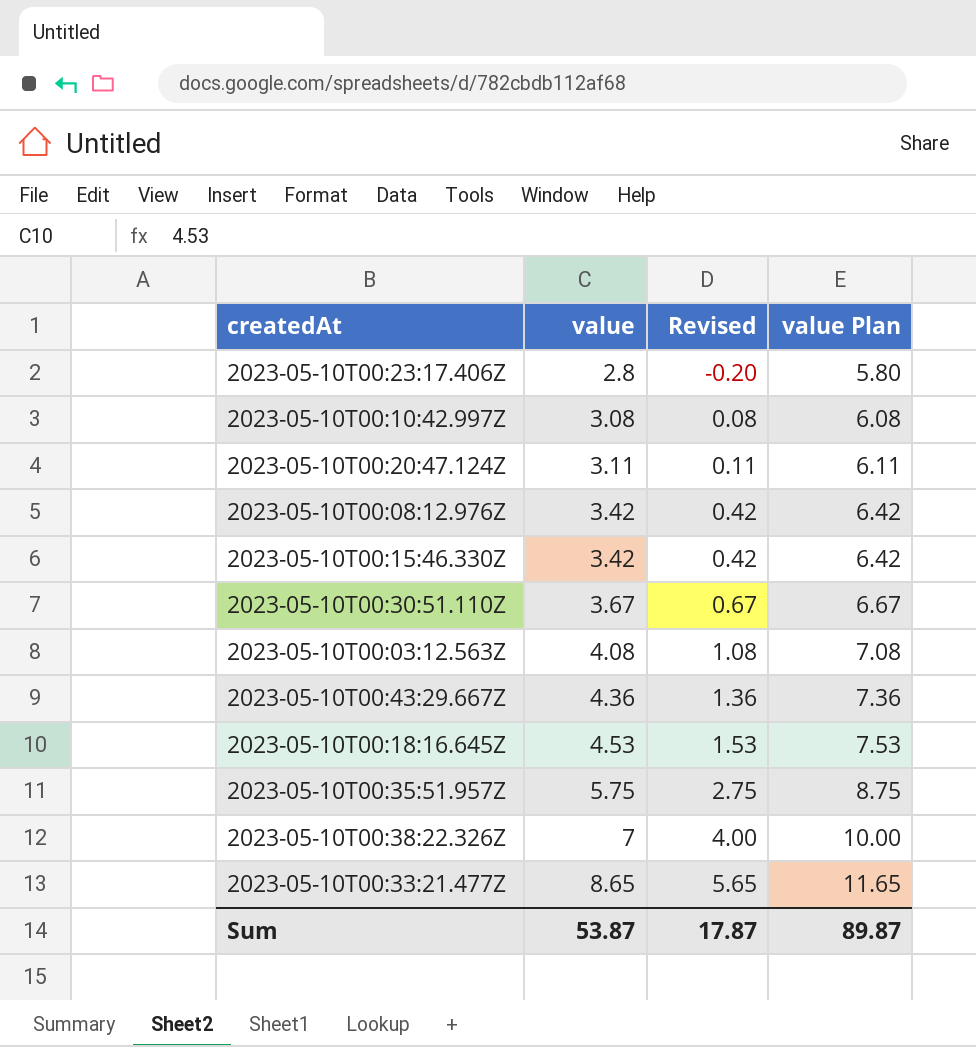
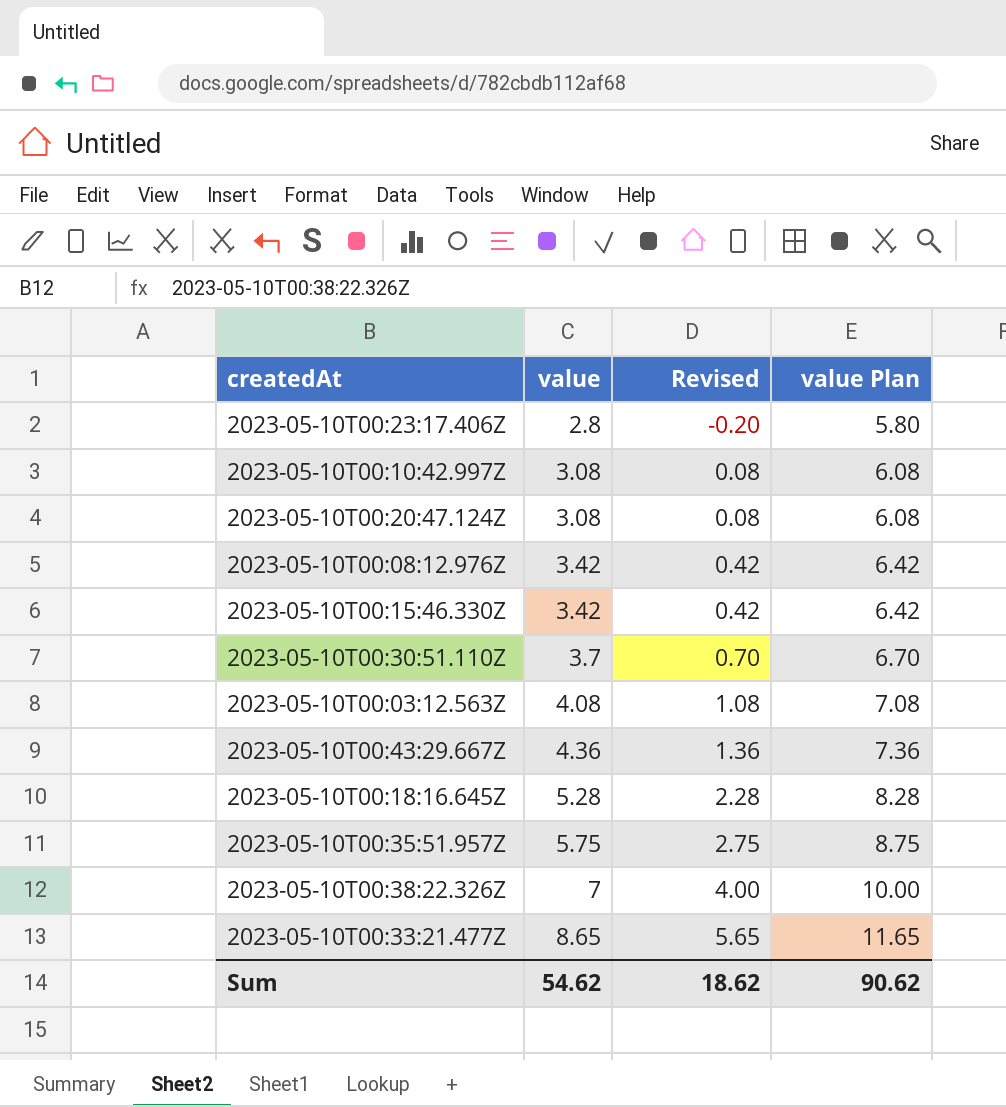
2023-05-10T00:20:47.124Z | value: 3.11 -> 3.08
2023-05-10T00:20:47.124Z | Revised: 0.11 -> 0.08
2023-05-10T00:20:47.124Z | value Plan: 6.11 -> 6.08
2023-05-10T00:30:51.110Z | value: 3.67 -> 3.7
2023-05-10T00:30:51.110Z | Revised: 0.67 -> 0.70
2023-05-10T00:30:51.110Z | value Plan: 6.67 -> 6.70
2023-05-10T00:18:16.645Z | value: 4.53 -> 5.28
2023-05-10T00:18:16.645Z | Revised: 1.53 -> 2.28
2023-05-10T00:18:16.645Z | value Plan: 7.53 -> 8.28
Sum | value: 53.87 -> 54.62
Sum | Revised: 17.87 -> 18.62
Sum | value Plan: 89.87 -> 90.62

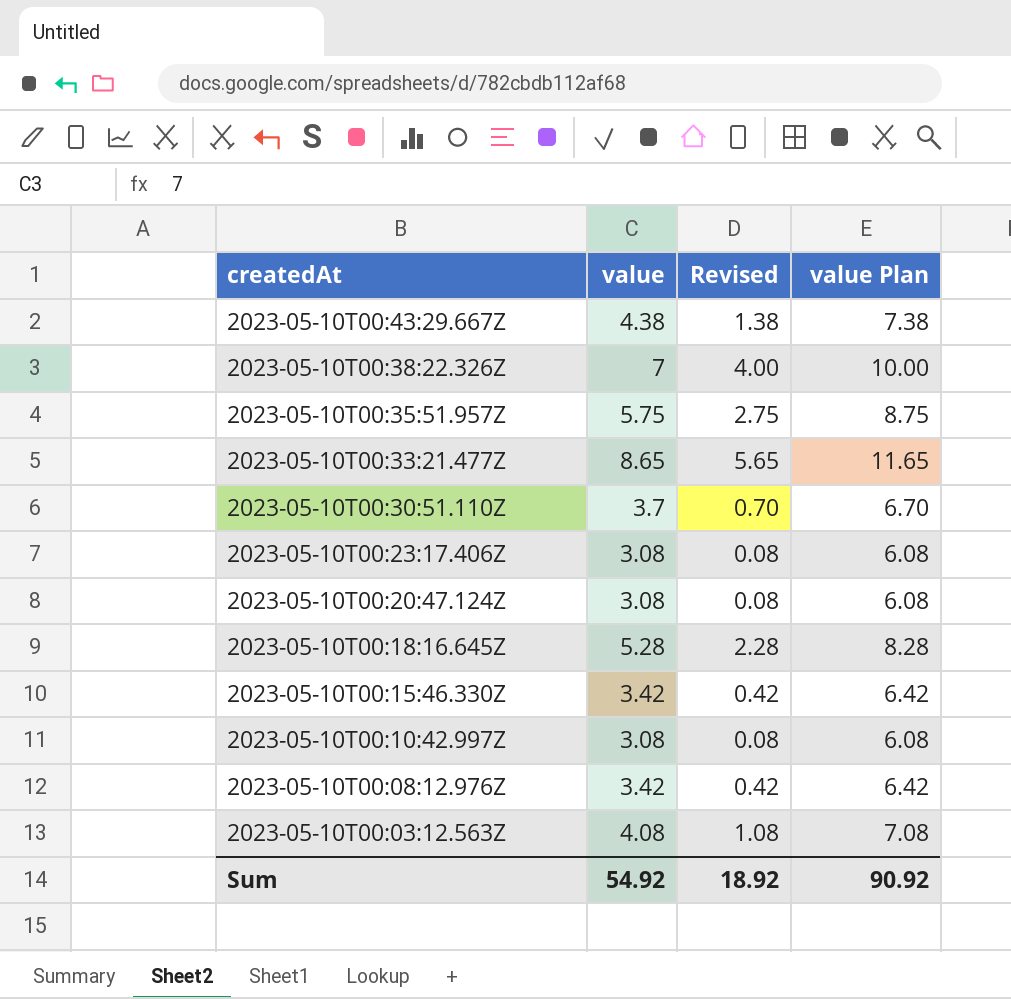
row order: value ascending -> createdAt descending
2023-05-10T00:43:29.667Z | value: 4.36 -> 4.38
2023-05-10T00:43:29.667Z | Revised: 1.36 -> 1.38
2023-05-10T00:43:29.667Z | value Plan: 7.36 -> 7.38
2023-05-10T00:23:17.406Z | value: 2.8 -> 3.08
2023-05-10T00:23:17.406Z | Revised: -0.20 -> 0.08
2023-05-10T00:23:17.406Z | value Plan: 5.80 -> 6.08
Sum | value: 54.62 -> 54.92
Sum | Revised: 18.62 -> 18.92
Sum | value Plan: 90.62 -> 90.92

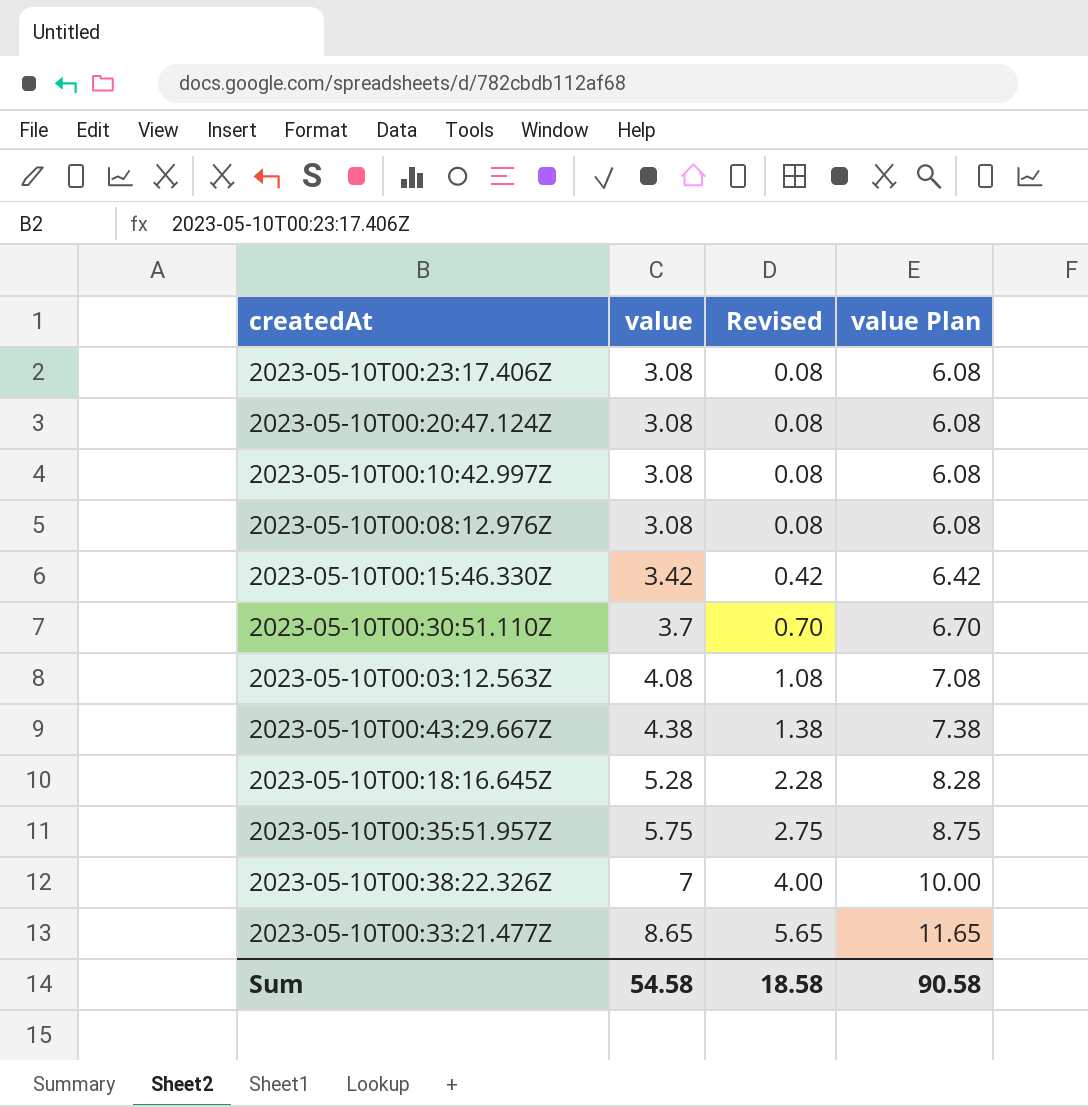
row order: createdAt descending -> value ascending
2023-05-10T00:08:12.976Z | value: 3.42 -> 3.08
2023-05-10T00:08:12.976Z | Revised: 0.42 -> 0.08
2023-05-10T00:08:12.976Z | value Plan: 6.42 -> 6.08
Sum | value: 54.92 -> 54.58
Sum | Revised: 18.92 -> 18.58
Sum | value Plan: 90.92 -> 90.58

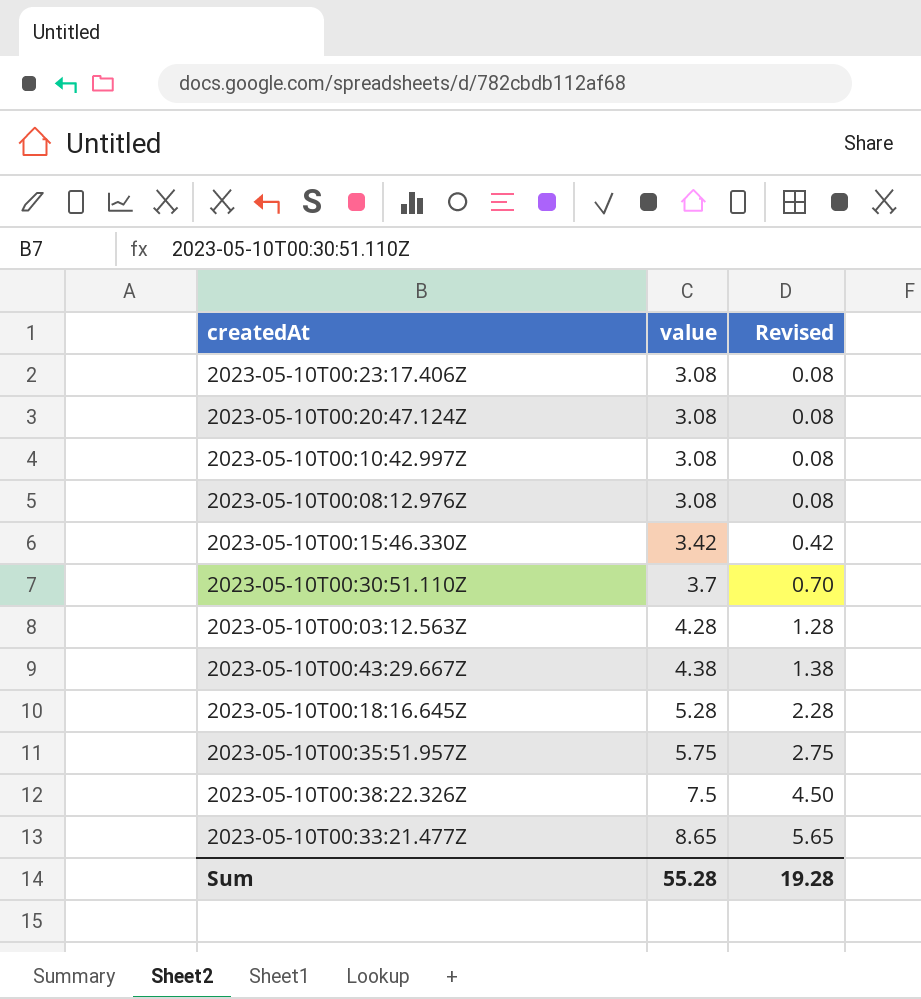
column value Plan | formula: [value] + 3 -> none
2023-05-10T00:03:12.563Z | value: 4.08 -> 4.28
2023-05-10T00:03:12.563Z | Revised: 1.08 -> 1.28
2023-05-10T00:38:22.326Z | value: 7 -> 7.5
2023-05-10T00:38:22.326Z | Revised: 4.00 -> 4.50
Sum | value: 54.58 -> 55.28
Sum | Revised: 18.58 -> 19.28

